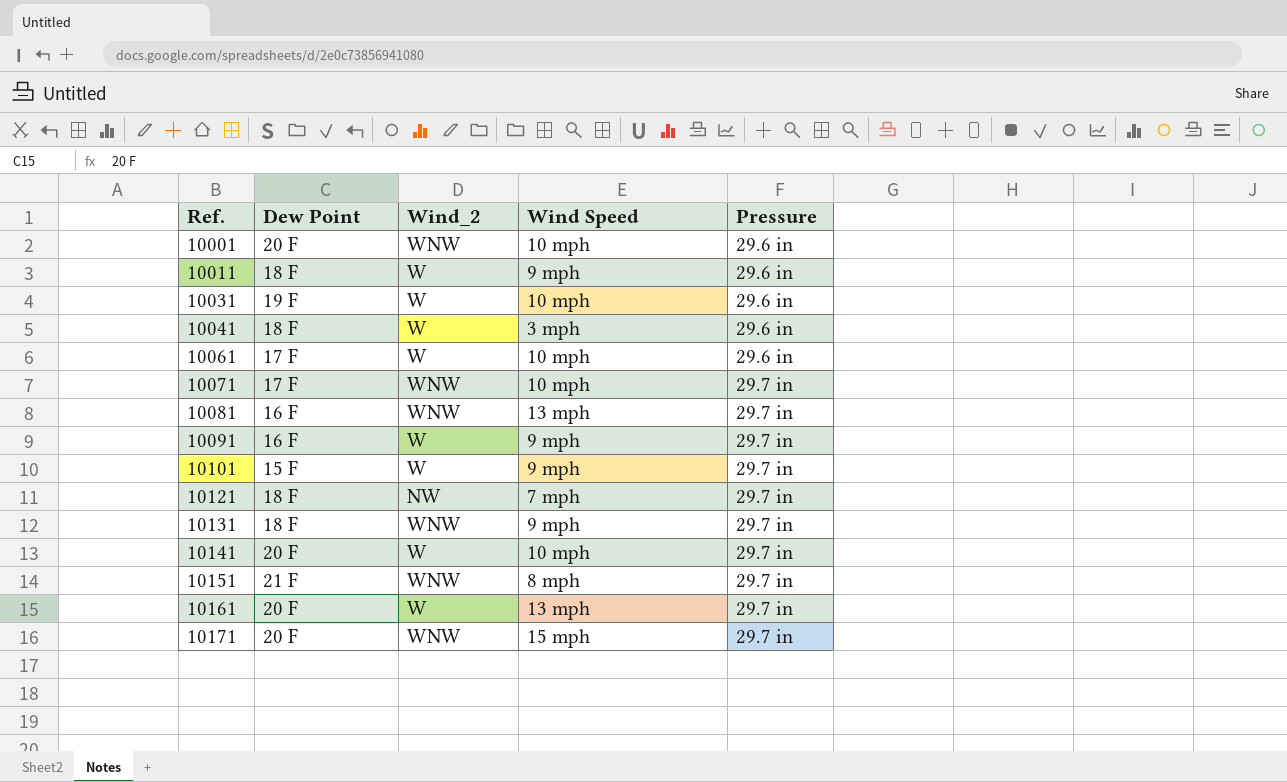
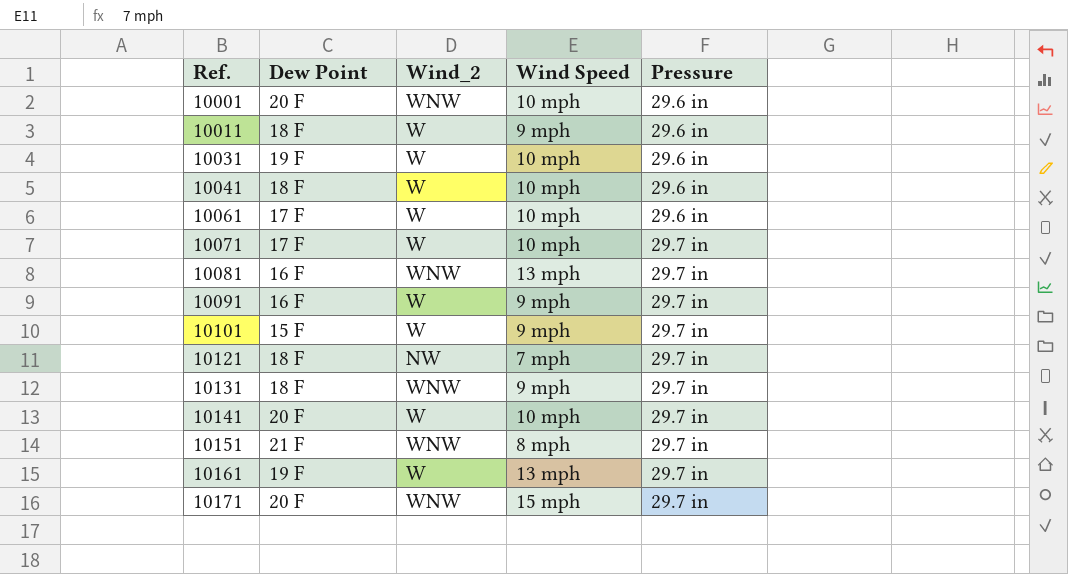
10041 | Wind Speed: 3 mph -> 10 mph
10071 | Wind_2: WNW -> W
10161 | Dew Point: 20 F -> 19 F

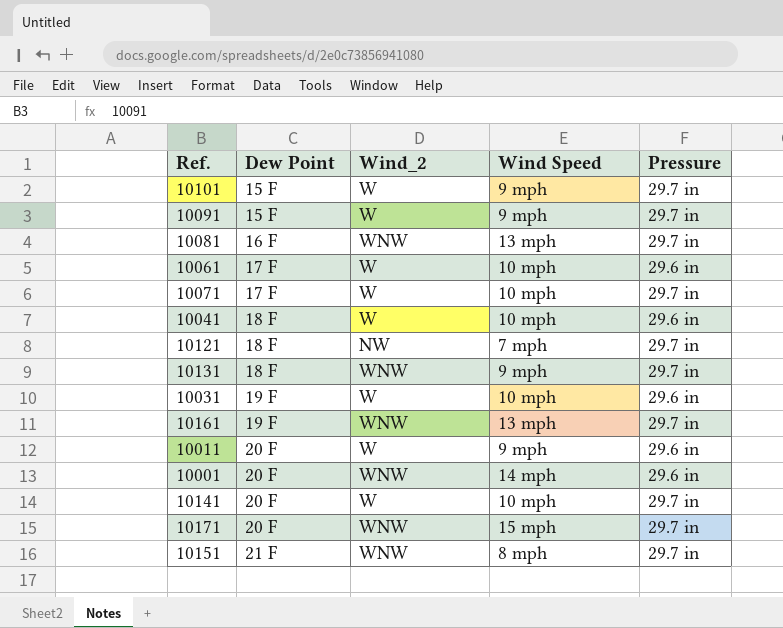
row order: Ref. ascending -> Dew Point ascending
10091 | Dew Point: 16 F -> 15 F
10161 | Wind_2: W -> WNW
10011 | Dew Point: 18 F -> 20 F
10001 | Wind Speed: 10 mph -> 14 mph

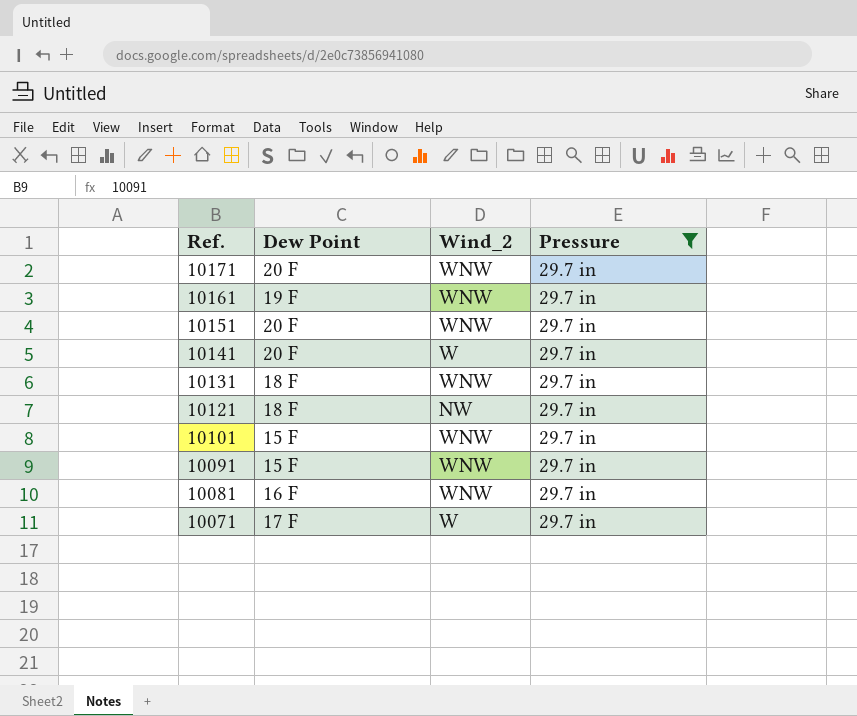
filter: none -> Pressure = 29.7 in
row order: Dew Point ascending -> Ref. descending
column Wind Speed | position: 4 -> none
10151 | Dew Point: 21 F -> 20 F
10101 | Wind_2: W -> WNW
10091 | Wind_2: W -> WNW

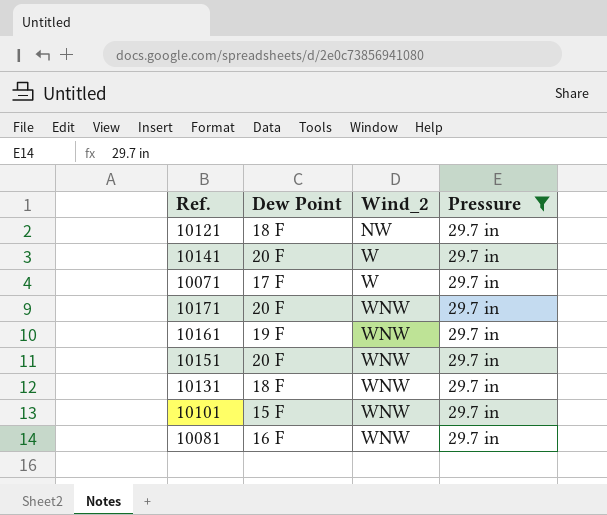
row order: Ref. descending -> Wind_2 ascending
row 10091: 15 F | WNW | 29.7 in -> none

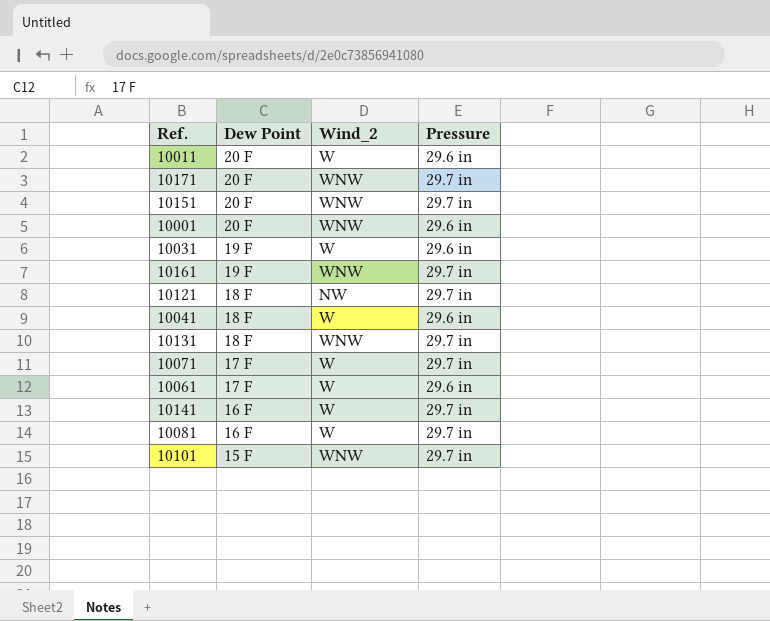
filter: Pressure = 29.7 in -> none
row order: Wind_2 ascending -> Dew Point descending
10141 | Dew Point: 20 F -> 16 F
10081 | Wind_2: WNW -> W

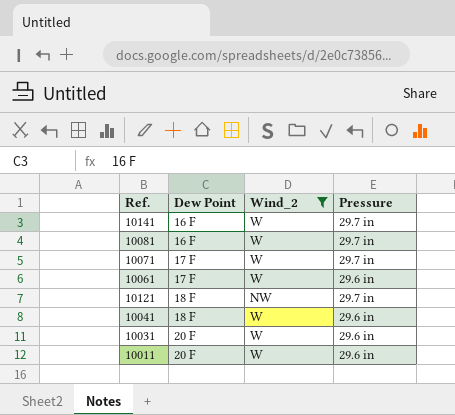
filter: none -> Wind_2 != WNW
row order: Dew Point descending -> Dew Point ascending
10031 | Dew Point: 19 F -> 20 F

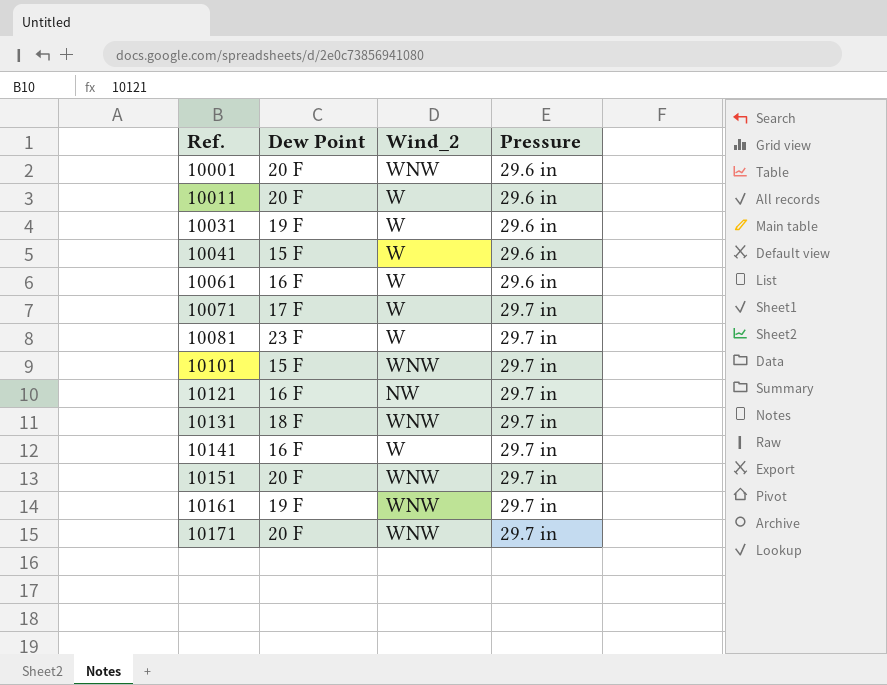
filter: Wind_2 != WNW -> none
row order: Dew Point ascending -> Ref. ascending
10031 | Dew Point: 20 F -> 19 F
10041 | Dew Point: 18 F -> 15 F
10061 | Dew Point: 17 F -> 16 F
10081 | Dew Point: 16 F -> 23 F
10121 | Dew Point: 18 F -> 16 F

